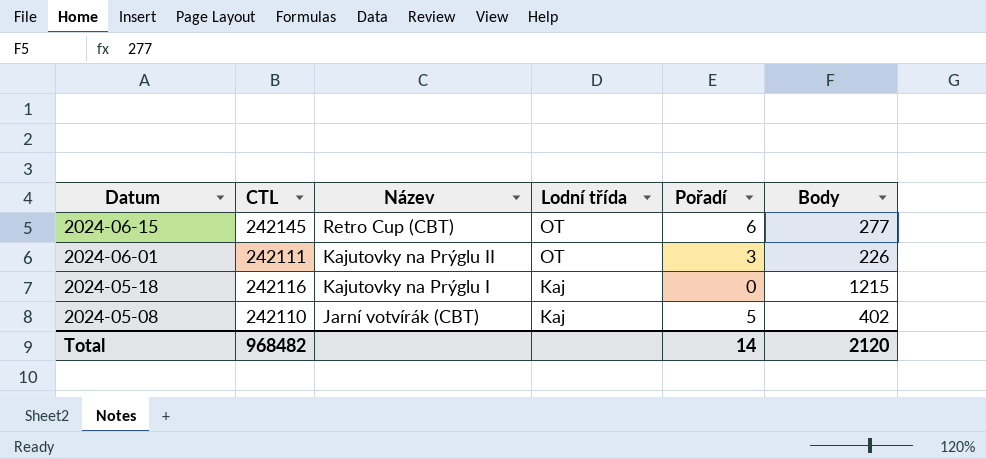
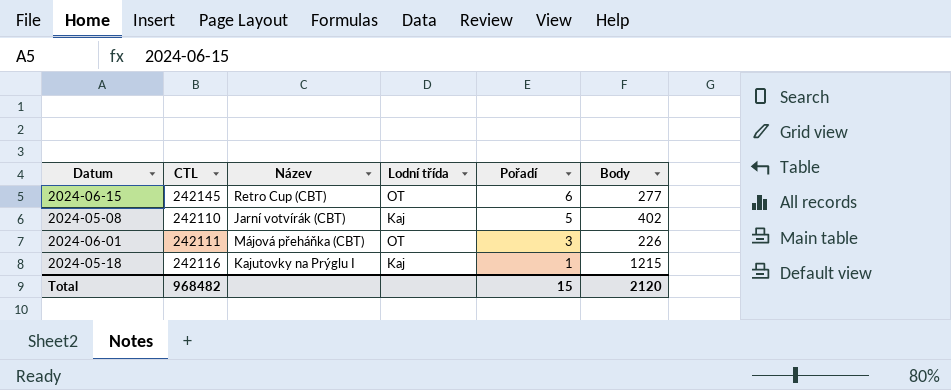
row order: Datum descending -> Pořadí descending
2024-06-01 | Název: Kajutovky na Prýglu II -> Májová přeháňka (CBT)
2024-05-18 | Pořadí: 0 -> 1
Total | Pořadí: 14 -> 15

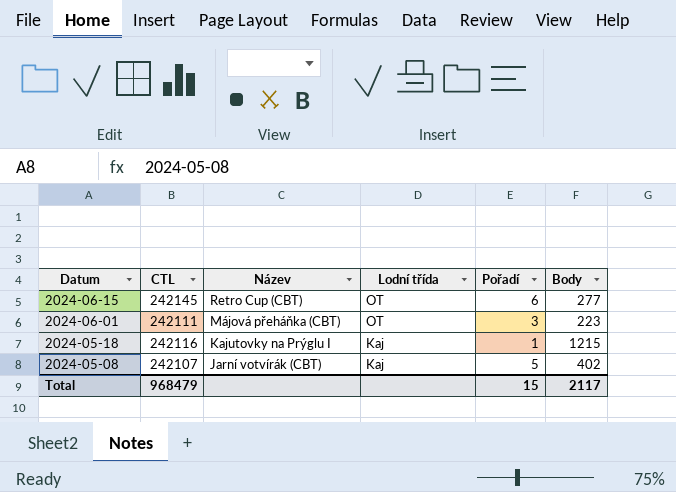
row order: Pořadí descending -> Datum descending
2024-06-01 | Body: 226 -> 223
2024-05-08 | CTL: 242110 -> 242107
Total | CTL: 968482 -> 968479
Total | Body: 2120 -> 2117

